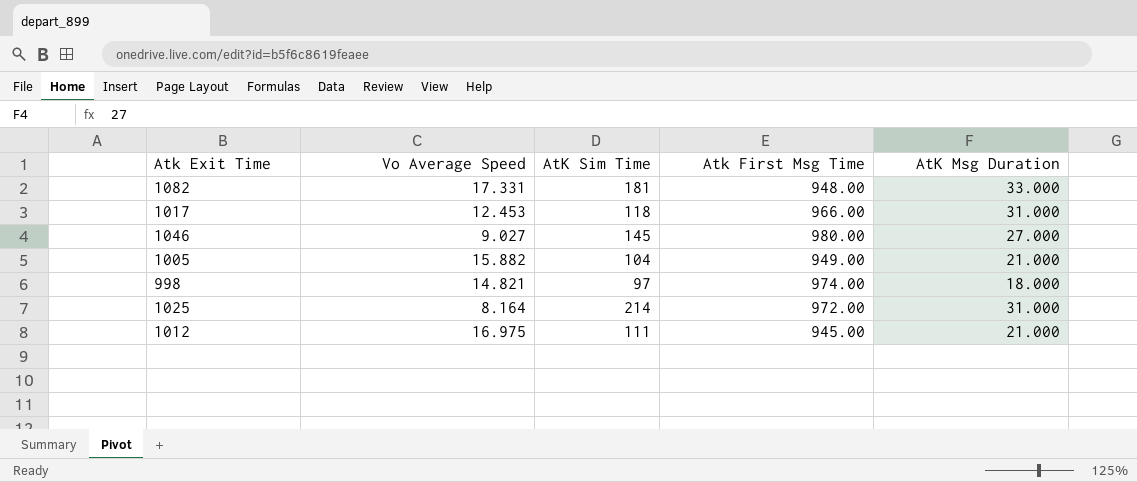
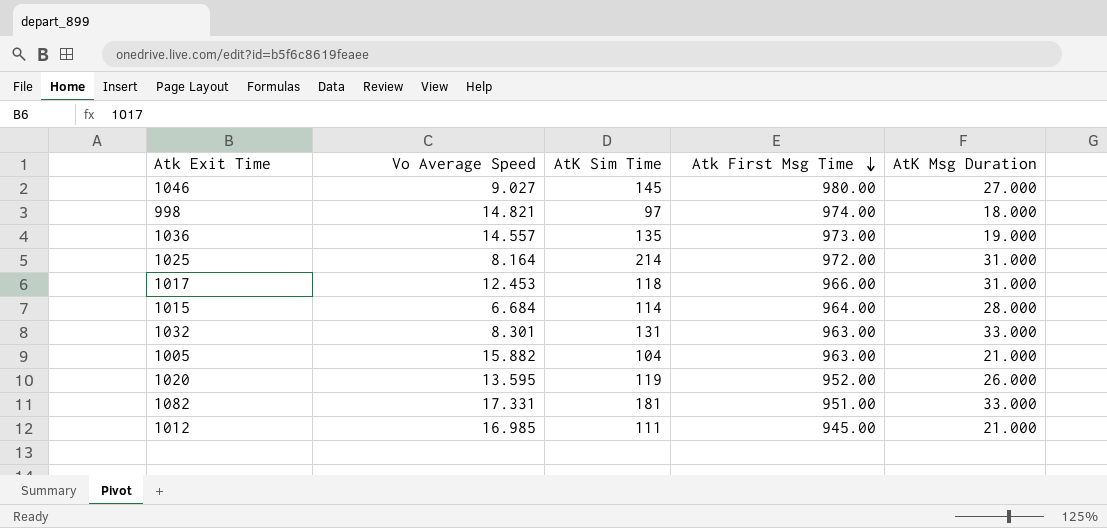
row order: none -> Atk First Msg Time descending
row 1036: none -> 14.557 | 135 | 973.00 | 19.000
row 1015: none -> 6.684 | 114 | 964.00 | 28.000
row 1032: none -> 8.301 | 131 | 963.00 | 33.000
1005 | Atk First Msg Time: 949.00 -> 963.00
row 1020: none -> 13.595 | 119 | 952.00 | 26.000
1082 | Atk First Msg Time: 948.00 -> 951.00
1012 | Vo Average Speed: 16.975 -> 16.985

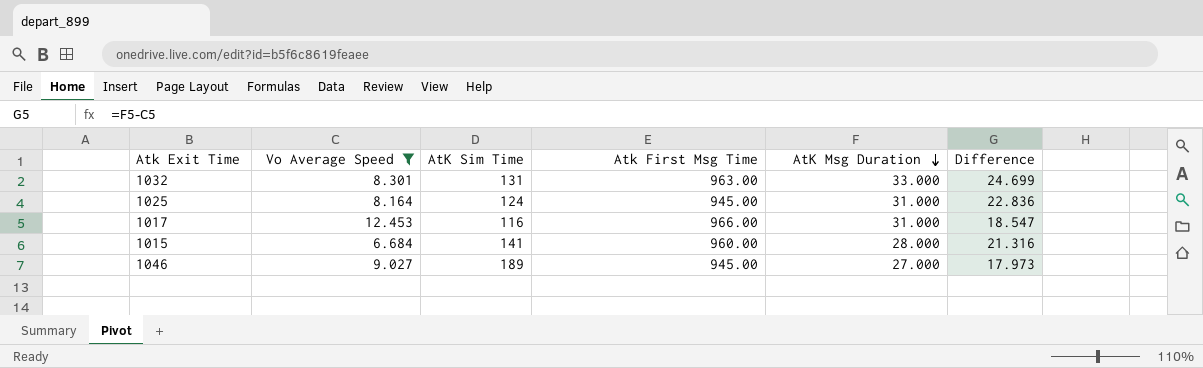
filter: none -> Vo Average Speed <= 12.453
row order: Atk First Msg Time descending -> AtK Msg Duration descending
column Difference | formula: none -> [AtK Msg Duration] - [Vo Average Speed]
1025 | AtK Sim Time: 214 -> 124
1025 | Atk First Msg Time: 972.00 -> 945.00
1017 | AtK Sim Time: 118 -> 116
1015 | AtK Sim Time: 114 -> 141
1015 | Atk First Msg Time: 964.00 -> 960.00
1046 | AtK Sim Time: 145 -> 189
1046 | Atk First Msg Time: 980.00 -> 945.00

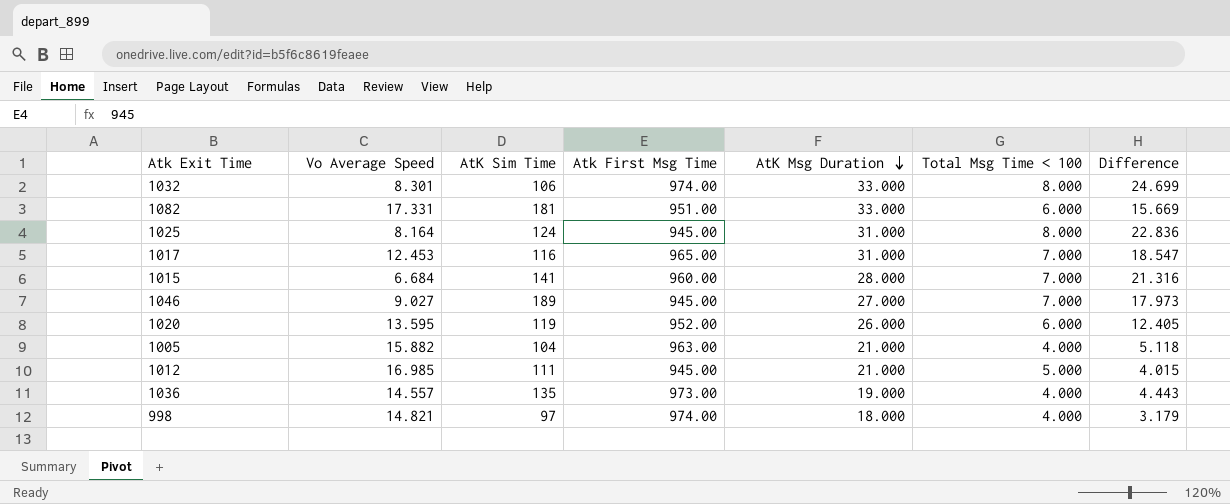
filter: Vo Average Speed <= 12.453 -> none
column Total Msg Time < 100 | position: none -> 6
1032 | AtK Sim Time: 131 -> 106
1032 | Atk First Msg Time: 963.00 -> 974.00
1017 | Atk First Msg Time: 966.00 -> 965.00

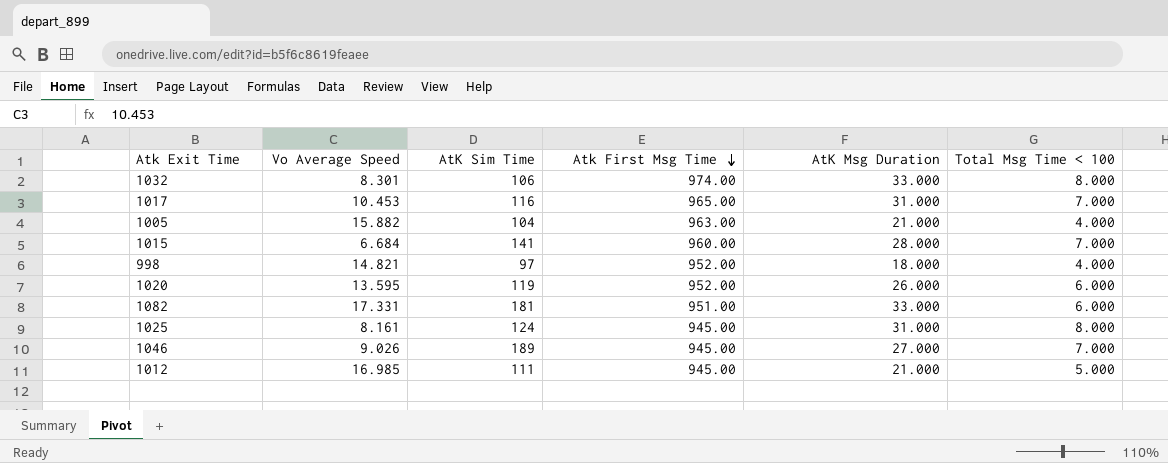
row order: AtK Msg Duration descending -> Atk First Msg Time descending
column Difference | formula: [AtK Msg Duration] - [Vo Average Speed] -> none
row 1036: 14.557 | 135 | 973.00 | 19.000 | 4.000 | 4.443 -> none
1017 | Vo Average Speed: 12.453 -> 10.453
998 | Atk First Msg Time: 974.00 -> 952.00
1025 | Vo Average Speed: 8.164 -> 8.161
1046 | Vo Average Speed: 9.027 -> 9.026

